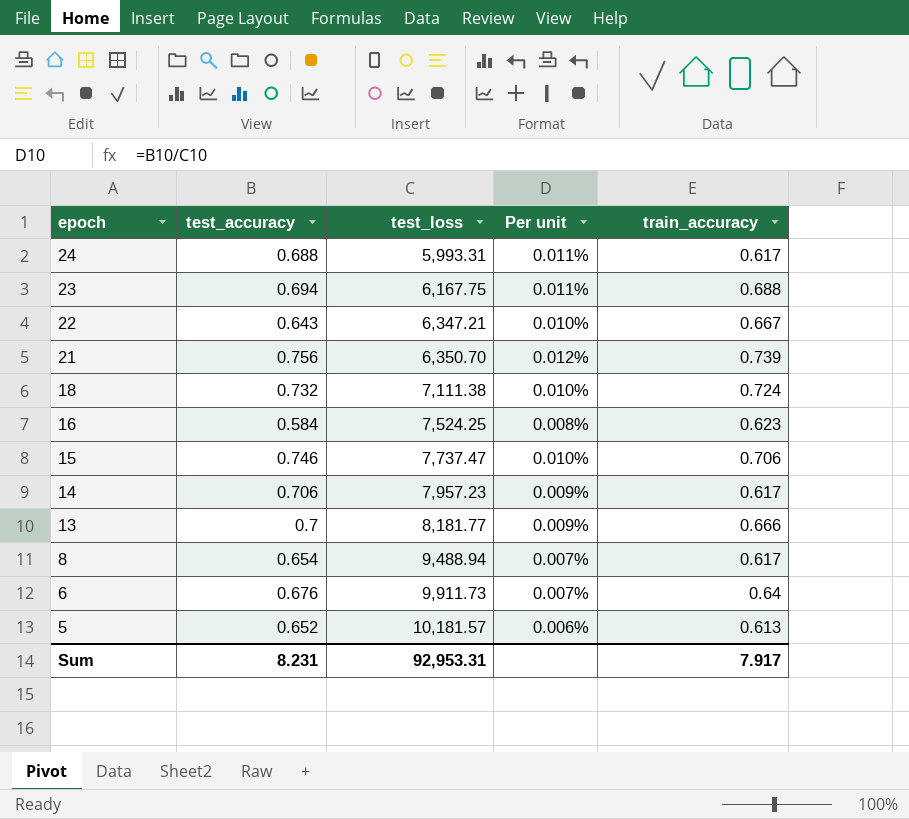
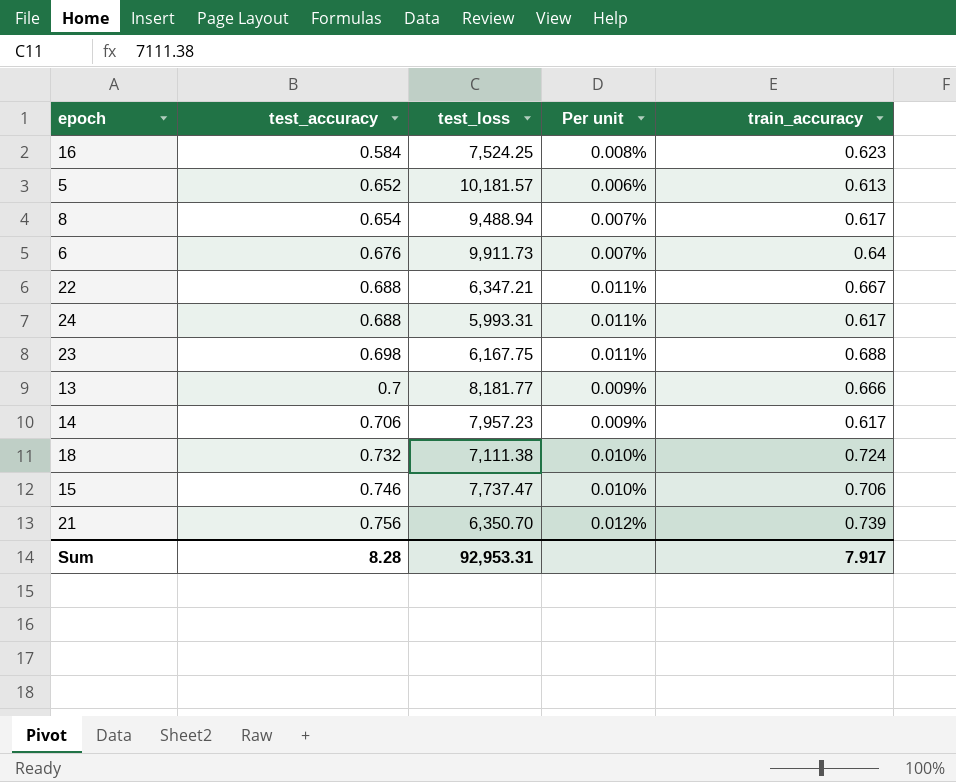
row order: epoch descending -> test_accuracy ascending
22 | test_accuracy: 0.643 -> 0.688
22 | Per unit: 0.010% -> 0.011%
23 | test_accuracy: 0.694 -> 0.698
Sum | test_accuracy: 8.231 -> 8.28

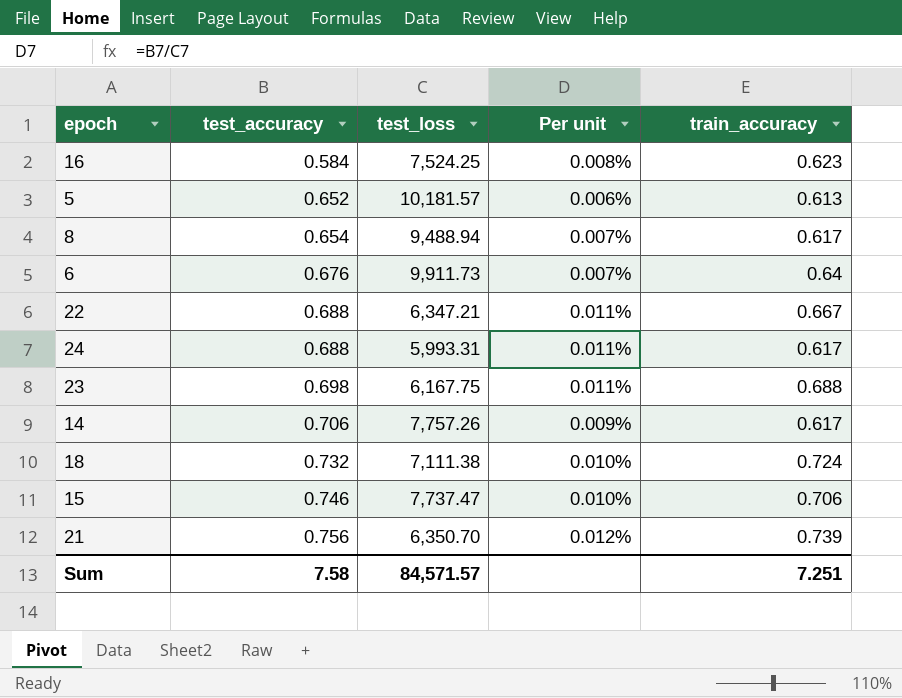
row 13: 0.7 | 8,181.77 | 0.009% | 0.666 -> none
14 | test_loss: 7,957.23 -> 7,757.26
Sum | test_accuracy: 8.28 -> 7.58
Sum | test_loss: 92,953.31 -> 84,571.57
Sum | train_accuracy: 7.917 -> 7.251

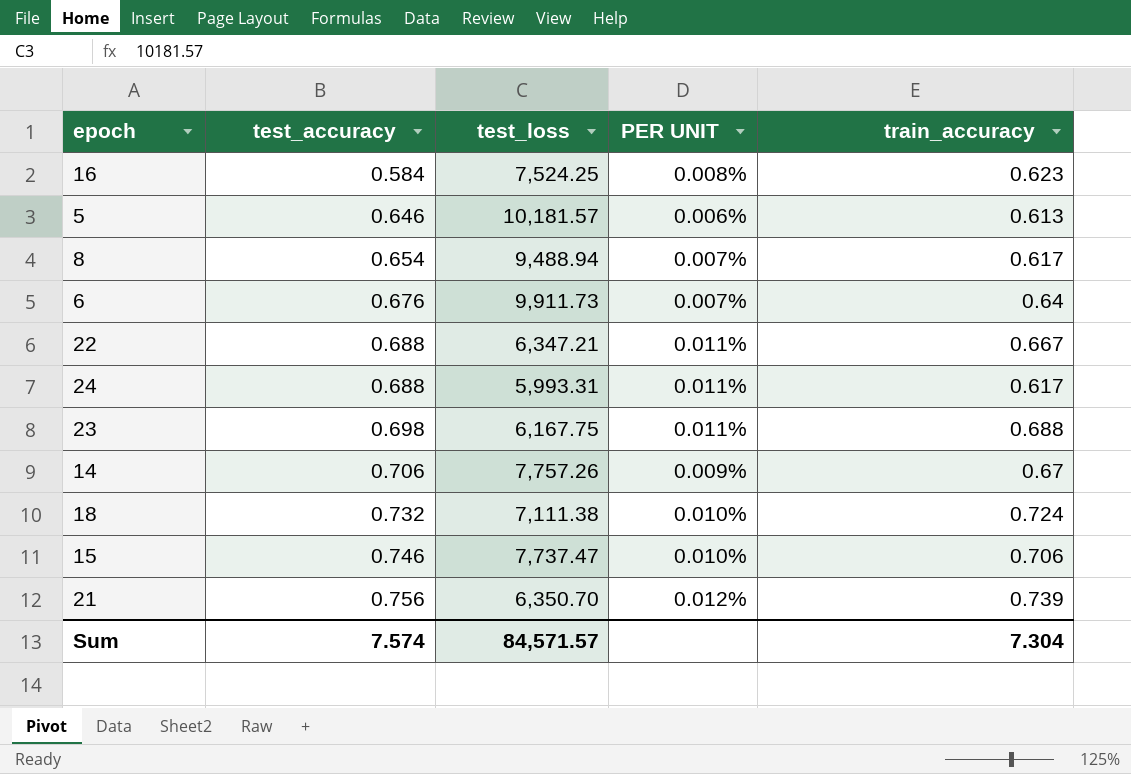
column name: Per unit -> PER UNIT
5 | test_accuracy: 0.652 -> 0.646
14 | train_accuracy: 0.617 -> 0.67
Sum | test_accuracy: 7.58 -> 7.574
Sum | train_accuracy: 7.251 -> 7.304

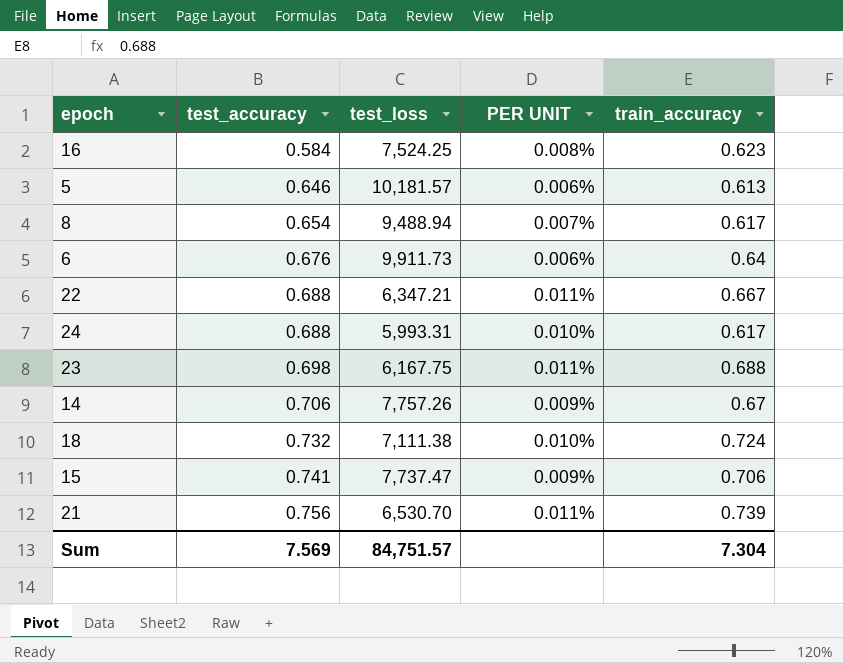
column PER UNIT | formula: [test_accuracy] / [test_loss] -> [train_accuracy] / [test_loss]
15 | test_accuracy: 0.746 -> 0.741
21 | test_loss: 6,350.70 -> 6,530.70
Sum | test_accuracy: 7.574 -> 7.569
Sum | test_loss: 84,571.57 -> 84,751.57

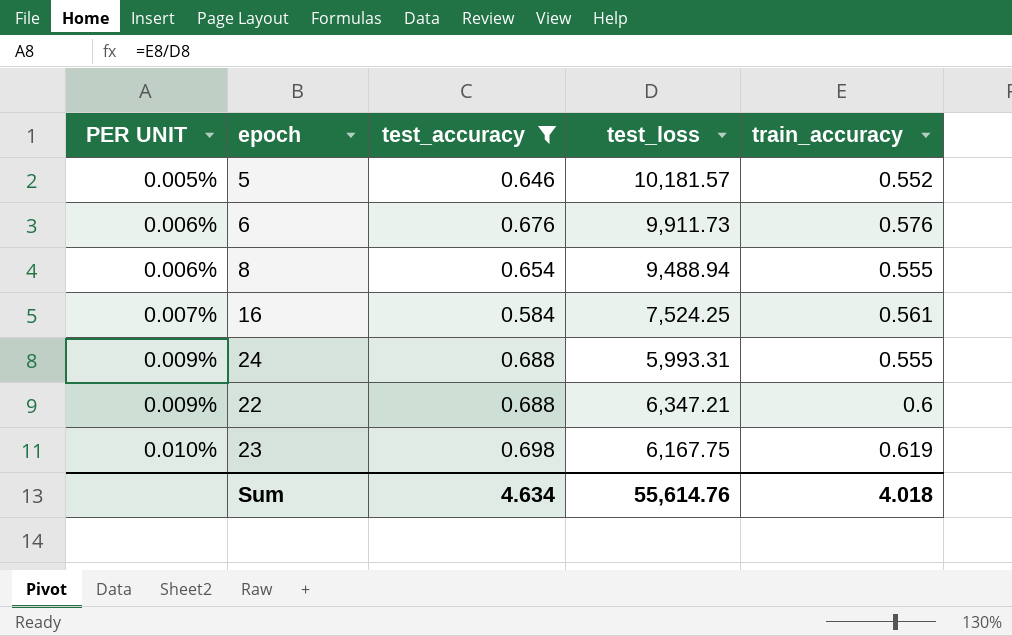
filter: none -> test_accuracy <= 0.698
row order: test_accuracy ascending -> PER UNIT ascending
column PER UNIT | position: 4 -> 1
5 | PER UNIT: 0.006% -> 0.005%
5 | train_accuracy: 0.613 -> 0.552
6 | train_accuracy: 0.64 -> 0.576
8 | PER UNIT: 0.007% -> 0.006%
8 | train_accuracy: 0.617 -> 0.555
16 | PER UNIT: 0.008% -> 0.007%
16 | train_accuracy: 0.623 -> 0.561
24 | PER UNIT: 0.010% -> 0.009%
24 | train_accuracy: 0.617 -> 0.555
22 | PER UNIT: 0.011% -> 0.009%
22 | train_accuracy: 0.667 -> 0.6
23 | PER UNIT: 0.011% -> 0.010%
23 | train_accuracy: 0.688 -> 0.619
Sum | test_accuracy: 7.569 -> 4.634
Sum | test_loss: 84,751.57 -> 55,614.76
Sum | train_accuracy: 7.304 -> 4.018

